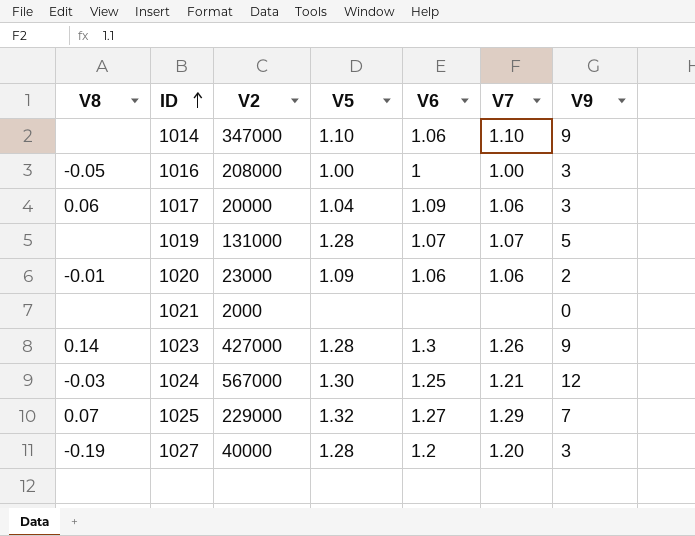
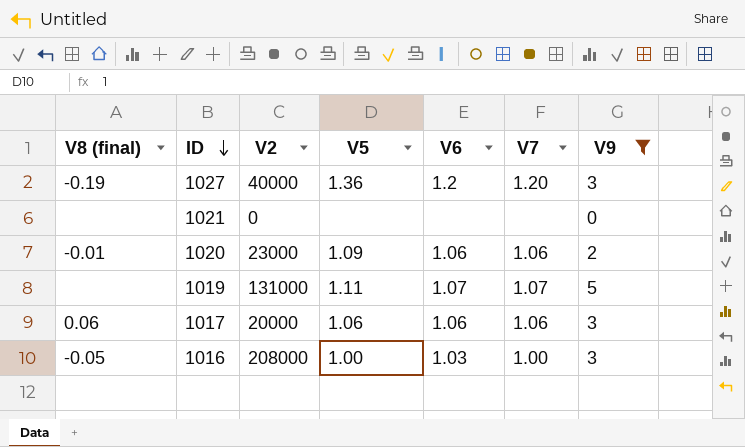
filter: none -> V9 <= 5
row order: ID ascending -> ID descending
column name: V8 -> V8 (final)
1027 | V5: 1.28 -> 1.36
1021 | V2: 2000 -> 0
1019 | V5: 1.28 -> 1.11
1017 | V5: 1.04 -> 1.06
1017 | V6: 1.09 -> 1.06
1016 | V6: 1 -> 1.03

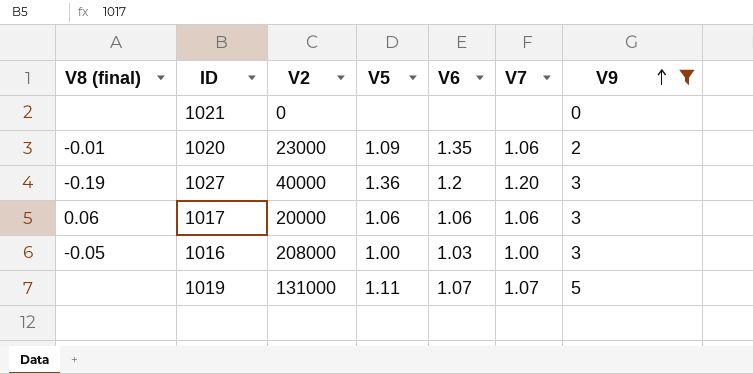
row order: ID descending -> V9 ascending
1020 | V6: 1.06 -> 1.35

